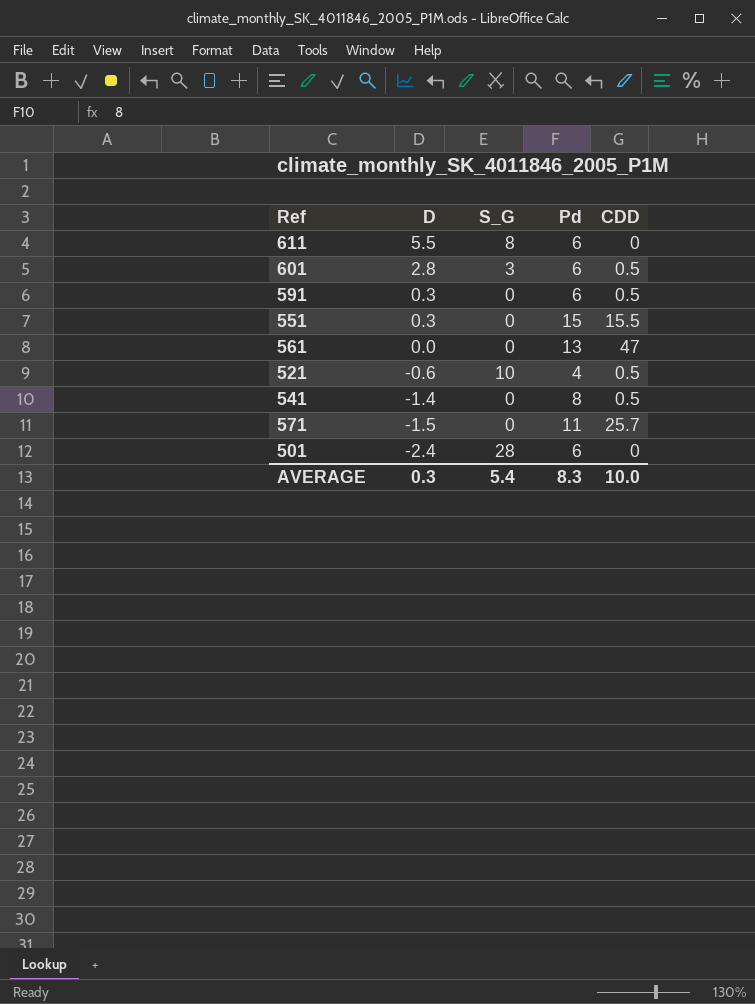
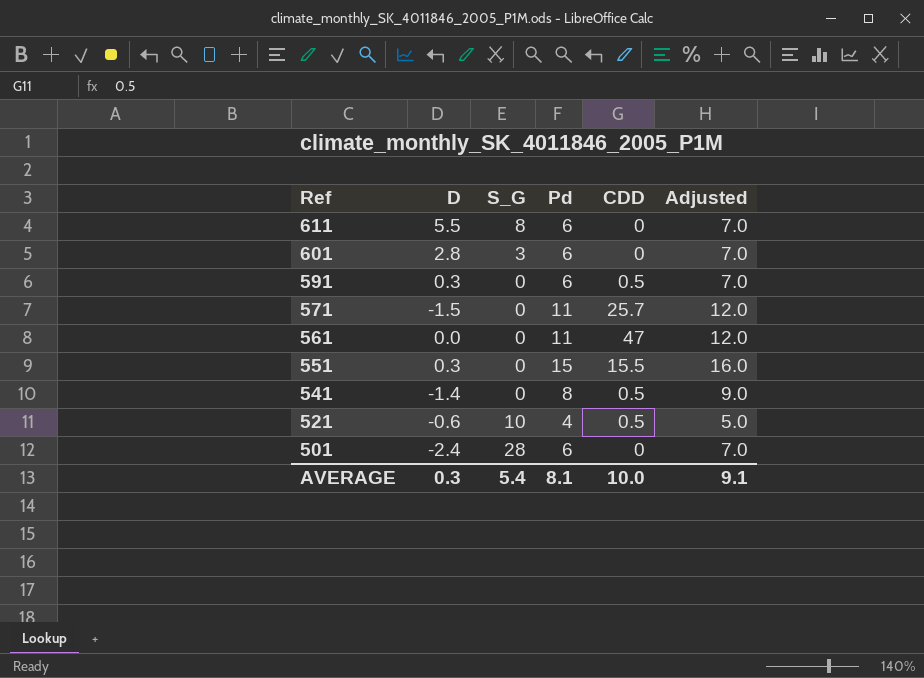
row order: D descending -> Ref descending
column Adjusted | formula: none -> [Pd] + 1
601 | CDD: 0.5 -> 0
561 | Pd: 13 -> 11
AVERAGE | Pd: 8.3 -> 8.1

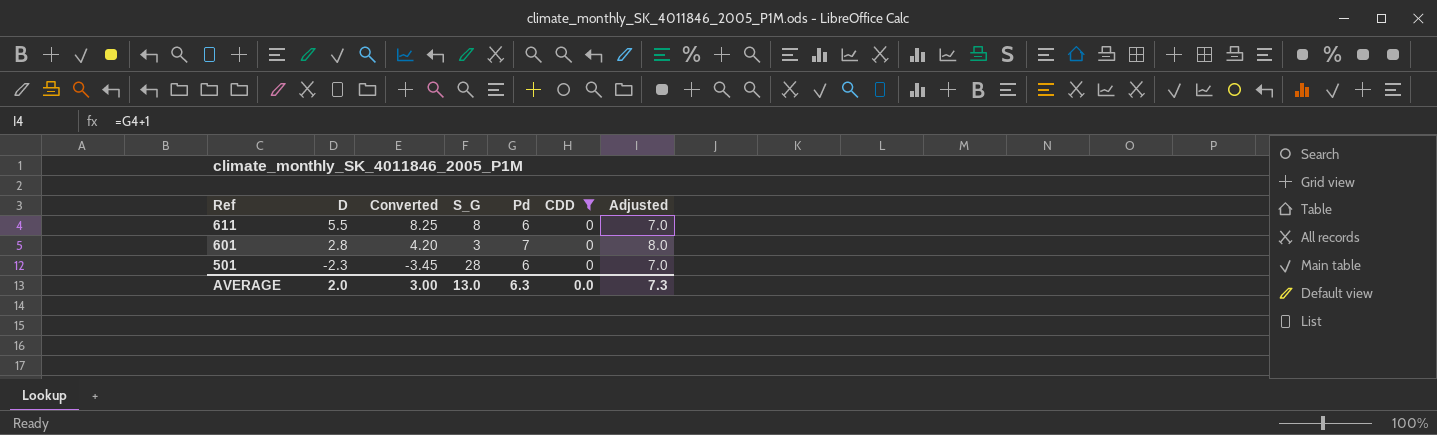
filter: none -> CDD = 0
column Converted | formula: none -> [D] * 1.5
601 | Pd: 6 -> 7
601 | Adjusted: 7.0 -> 8.0
501 | D: -2.4 -> -2.3
AVERAGE | D: 0.3 -> 2.0
AVERAGE | S_G: 5.4 -> 13.0
AVERAGE | Pd: 8.1 -> 6.3
AVERAGE | CDD: 10.0 -> 0.0
AVERAGE | Adjusted: 9.1 -> 7.3

